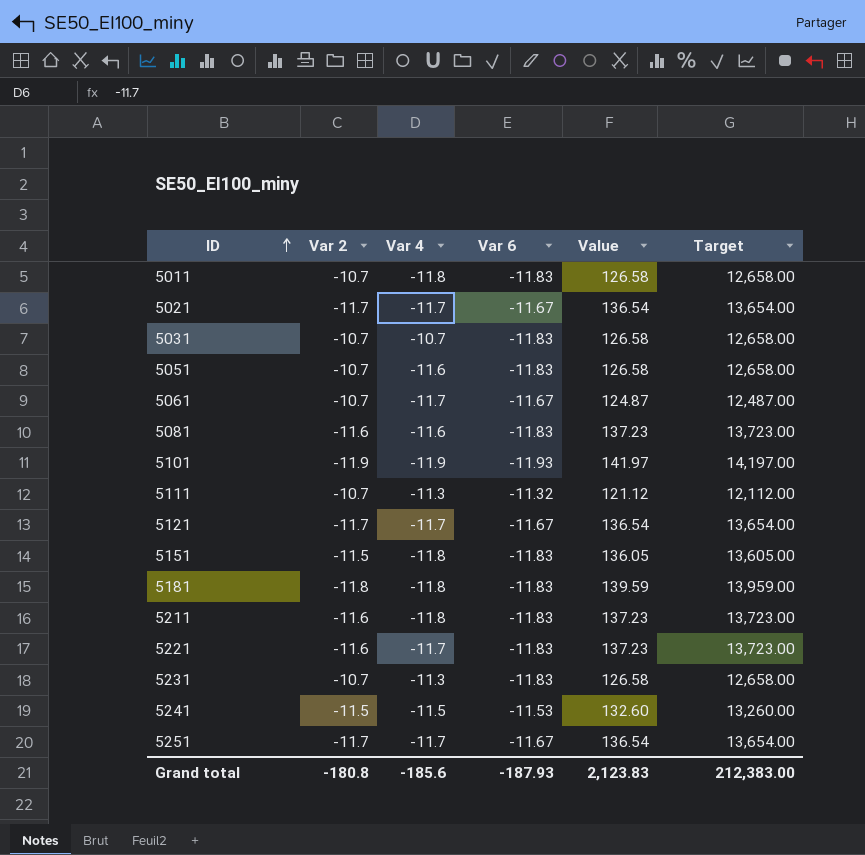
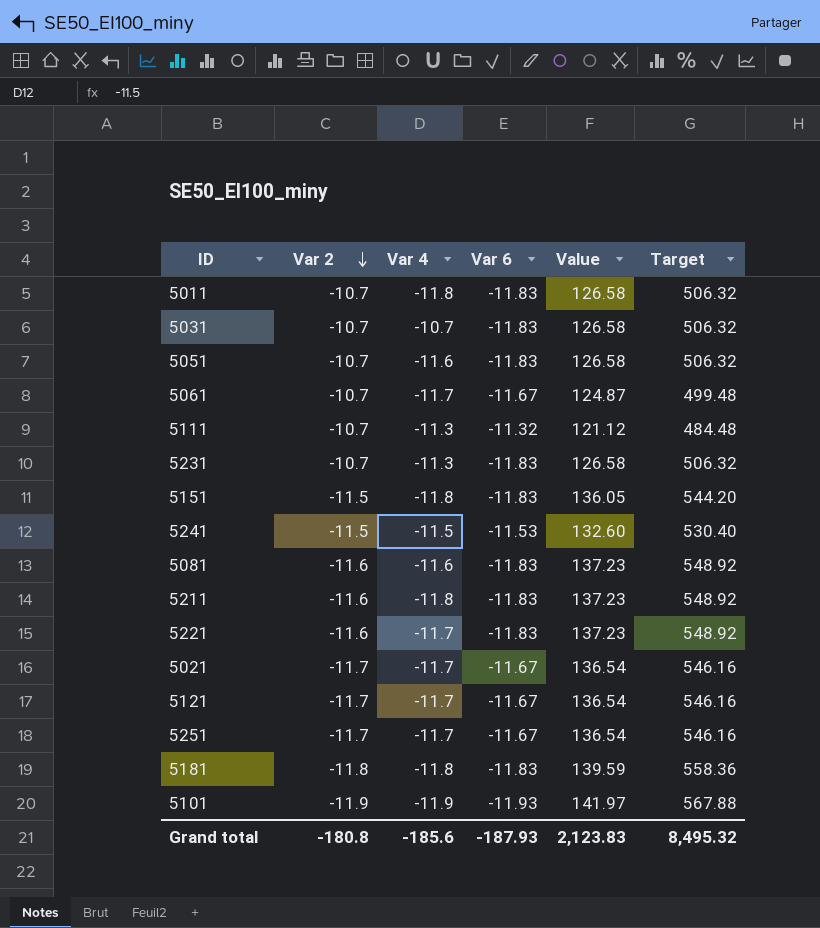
row order: ID ascending -> Var 2 descending
column Target | formula: [Value] * 100 -> [Value] * 4
Grand total | Target: 212,383.00 -> 8,495.32

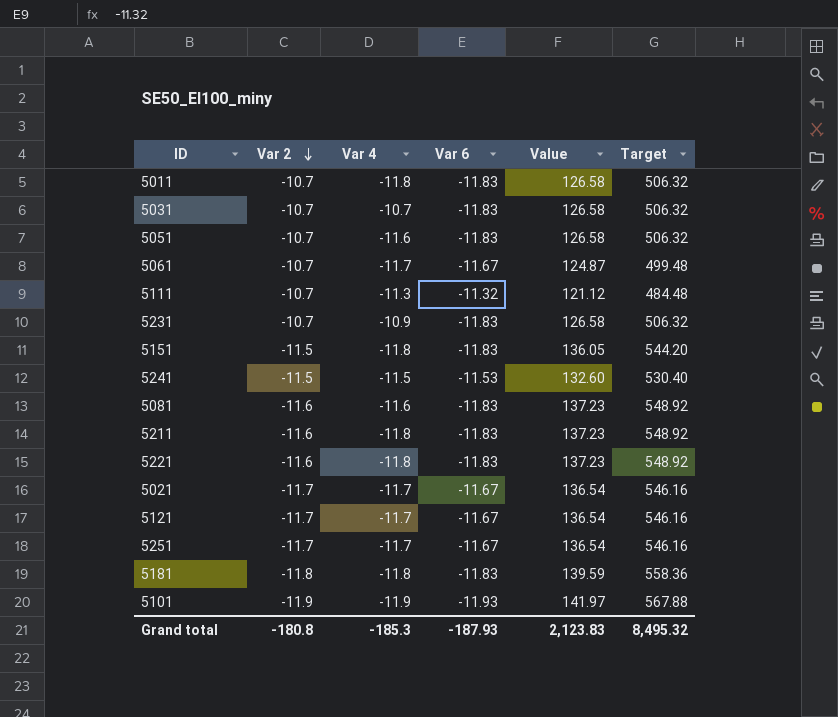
5231 | Var 4: -11.3 -> -10.9
5221 | Var 4: -11.7 -> -11.8
Grand total | Var 4: -185.6 -> -185.3

